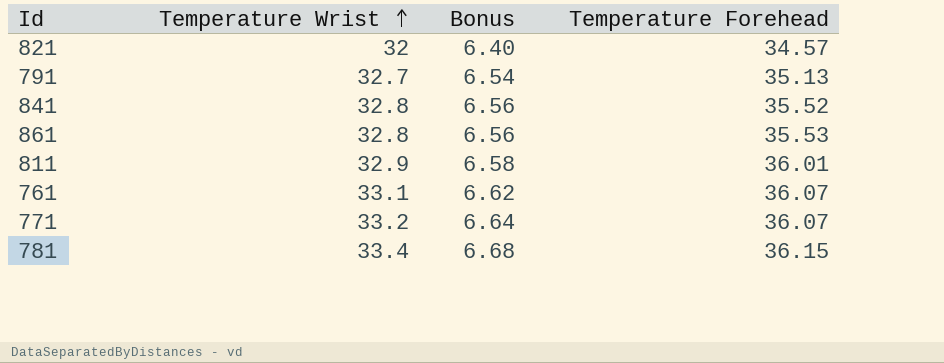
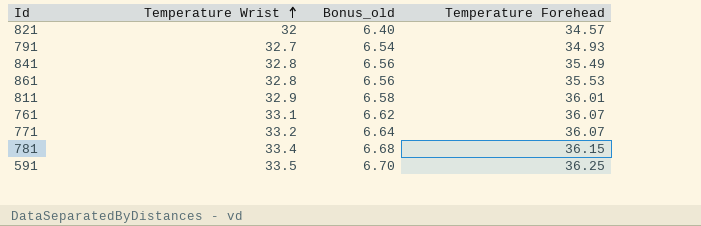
column name: Bonus -> Bonus_old
791 | Temperature Forehead: 35.13 -> 34.93
841 | Temperature Forehead: 35.52 -> 35.49
row 591: none -> 33.5 | 6.70 | 36.25

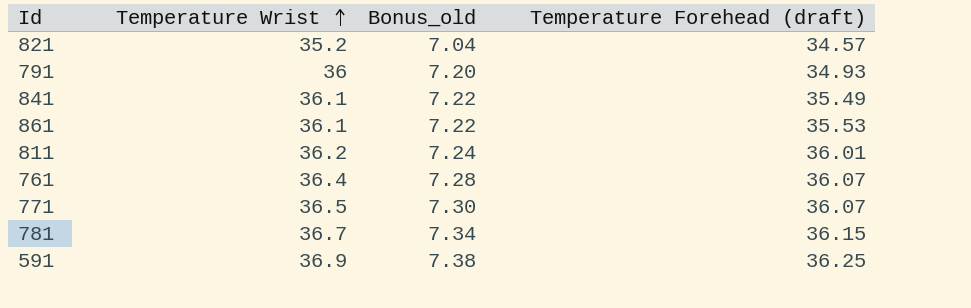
column name: Temperature Forehead -> Temperature Forehead (draft)
821 | Temperature Wrist: 32 -> 35.2
821 | Bonus_old: 6.40 -> 7.04
791 | Temperature Wrist: 32.7 -> 36
791 | Bonus_old: 6.54 -> 7.20
841 | Temperature Wrist: 32.8 -> 36.1
841 | Bonus_old: 6.56 -> 7.22
861 | Temperature Wrist: 32.8 -> 36.1
861 | Bonus_old: 6.56 -> 7.22
811 | Temperature Wrist: 32.9 -> 36.2
811 | Bonus_old: 6.58 -> 7.24
761 | Temperature Wrist: 33.1 -> 36.4
761 | Bonus_old: 6.62 -> 7.28
771 | Temperature Wrist: 33.2 -> 36.5
771 | Bonus_old: 6.64 -> 7.30
781 | Temperature Wrist: 33.4 -> 36.7
781 | Bonus_old: 6.68 -> 7.34
591 | Temperature Wrist: 33.5 -> 36.9
591 | Bonus_old: 6.70 -> 7.38

